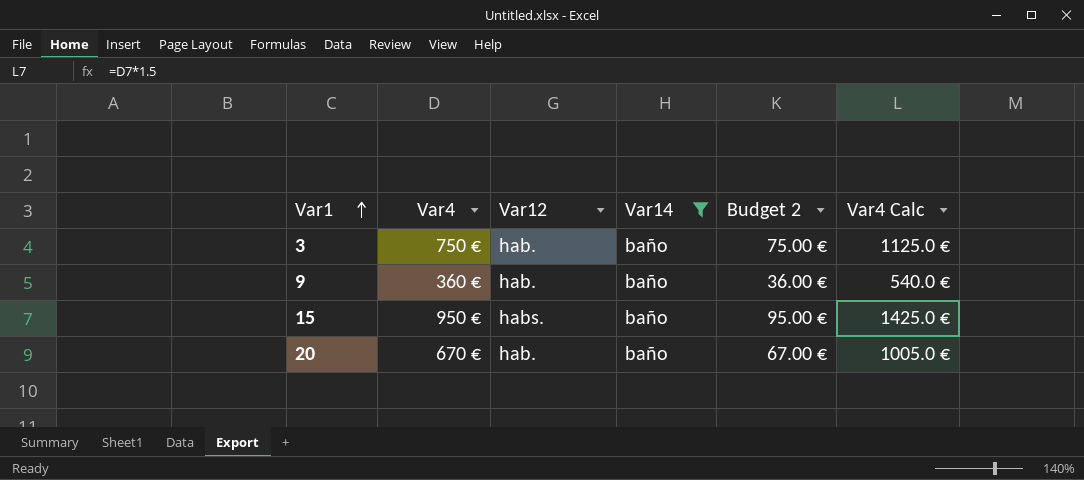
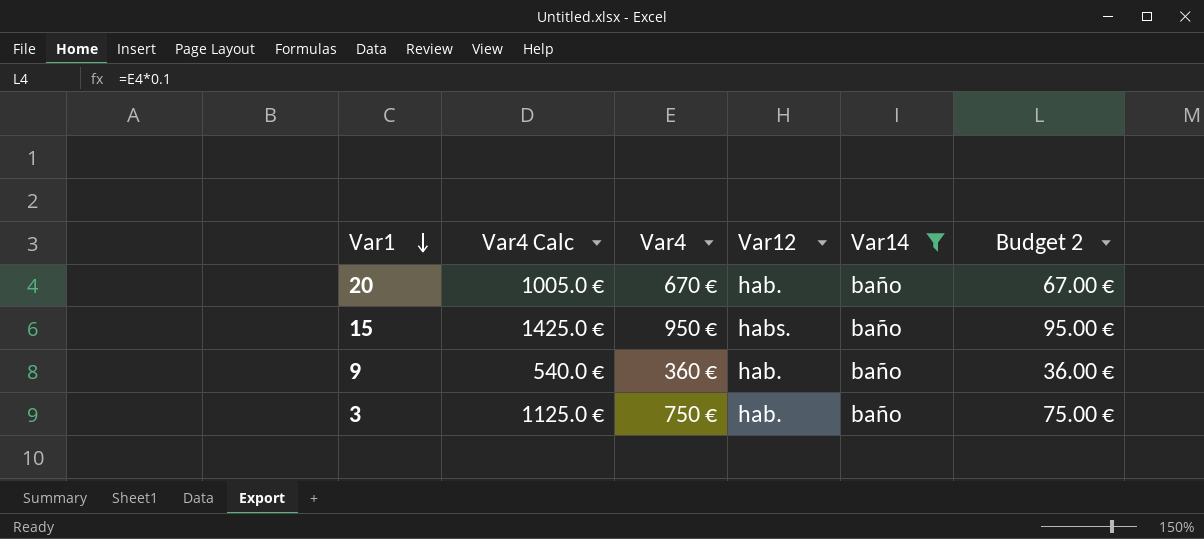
row order: Var1 ascending -> Var1 descending
column Var4 Calc | position: 6 -> 2

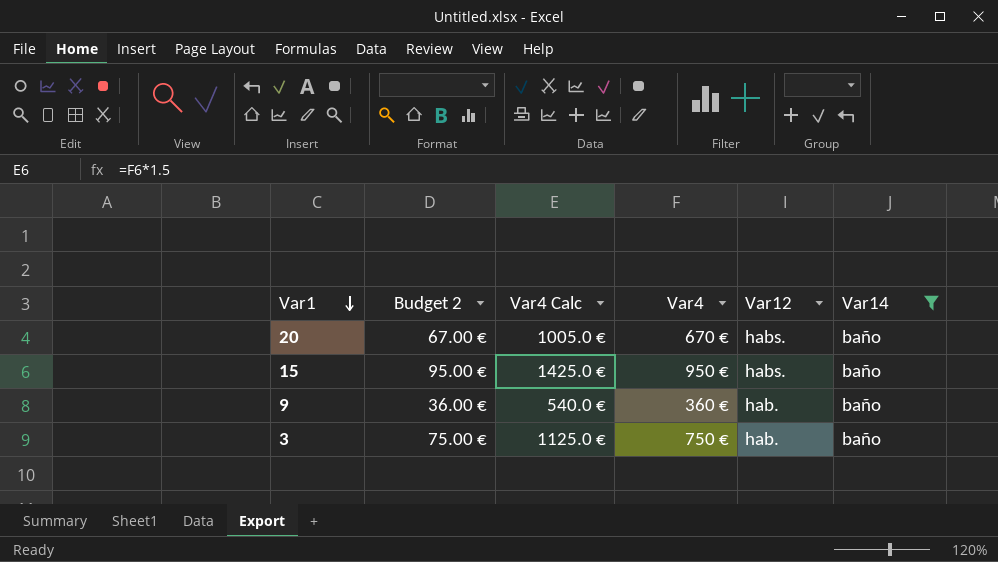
column Budget 2 | position: 6 -> 2
20 | Var12: hab. -> habs.

